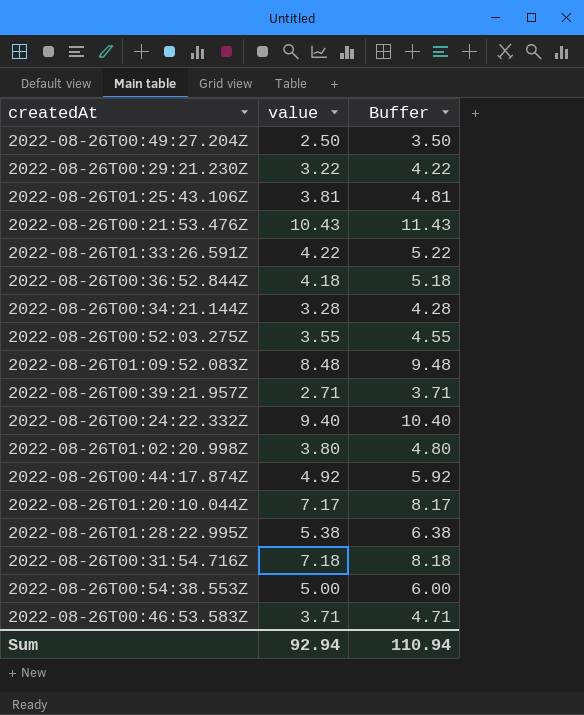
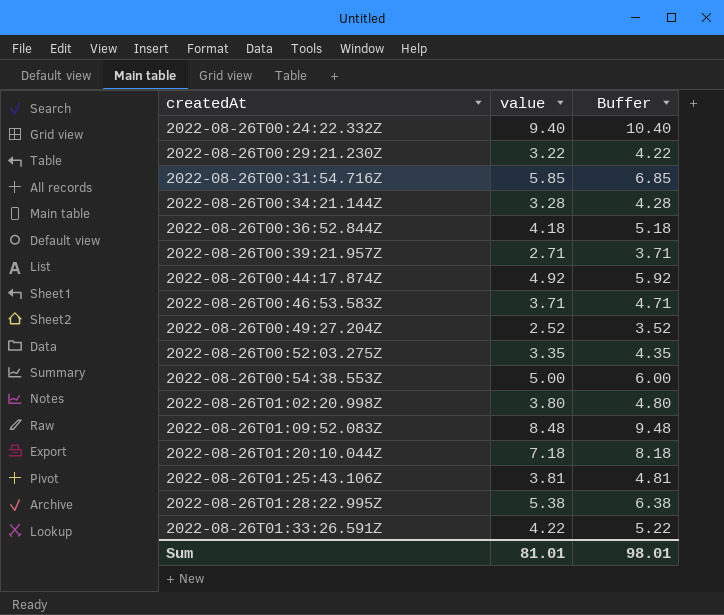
row order: none -> createdAt ascending
row 2022-08-26T00:21:53.476Z: 10.43 | 11.43 -> none
2022-08-26T00:31:54.716Z | value: 7.18 -> 5.85
2022-08-26T00:31:54.716Z | Buffer: 8.18 -> 6.85
2022-08-26T00:49:27.204Z | value: 2.50 -> 2.52
2022-08-26T00:49:27.204Z | Buffer: 3.50 -> 3.52
2022-08-26T00:52:03.275Z | value: 3.55 -> 3.35
2022-08-26T00:52:03.275Z | Buffer: 4.55 -> 4.35
2022-08-26T01:20:10.044Z | value: 7.17 -> 7.18
2022-08-26T01:20:10.044Z | Buffer: 8.17 -> 8.18
Sum | value: 92.94 -> 81.01
Sum | Buffer: 110.94 -> 98.01

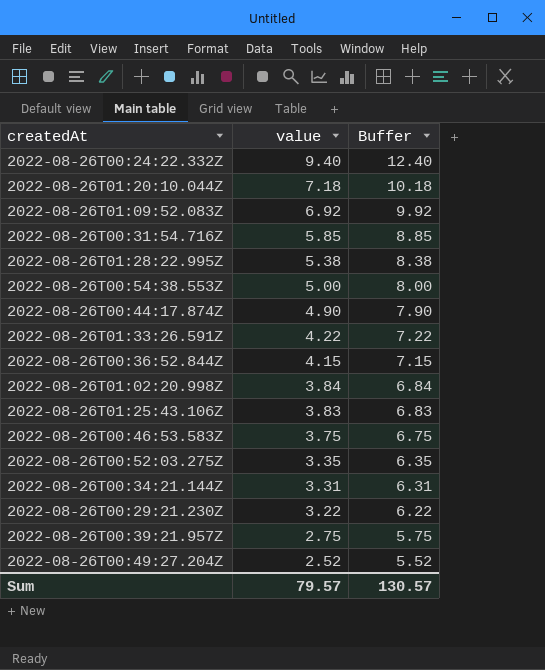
row order: createdAt ascending -> value descending
column Buffer | formula: [value] + 1 -> [value] + 3
2022-08-26T01:09:52.083Z | value: 8.48 -> 6.92
2022-08-26T00:44:17.874Z | value: 4.92 -> 4.90
2022-08-26T00:36:52.844Z | value: 4.18 -> 4.15
2022-08-26T01:02:20.998Z | value: 3.80 -> 3.84
2022-08-26T01:25:43.106Z | value: 3.81 -> 3.83
2022-08-26T00:46:53.583Z | value: 3.71 -> 3.75
2022-08-26T00:34:21.144Z | value: 3.28 -> 3.31
2022-08-26T00:39:21.957Z | value: 2.71 -> 2.75
Sum | value: 81.01 -> 79.57
Sum | Buffer: 98.01 -> 130.57

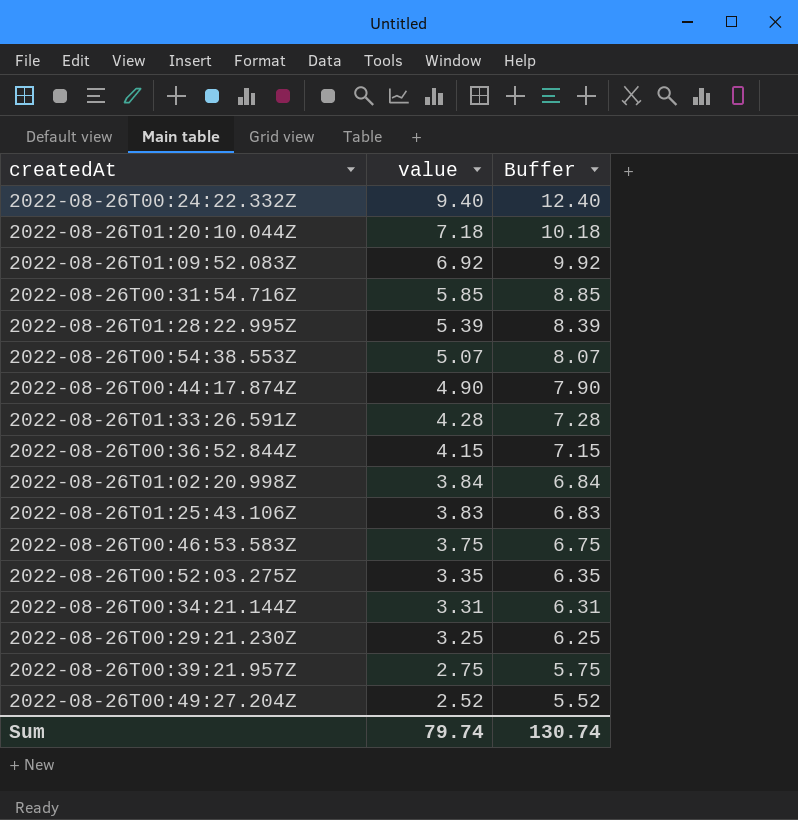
2022-08-26T01:28:22.995Z | value: 5.38 -> 5.39
2022-08-26T01:28:22.995Z | Buffer: 8.38 -> 8.39
2022-08-26T00:54:38.553Z | value: 5.00 -> 5.07
2022-08-26T00:54:38.553Z | Buffer: 8.00 -> 8.07
2022-08-26T01:33:26.591Z | value: 4.22 -> 4.28
2022-08-26T01:33:26.591Z | Buffer: 7.22 -> 7.28
2022-08-26T00:29:21.230Z | value: 3.22 -> 3.25
2022-08-26T00:29:21.230Z | Buffer: 6.22 -> 6.25
Sum | value: 79.57 -> 79.74
Sum | Buffer: 130.57 -> 130.74

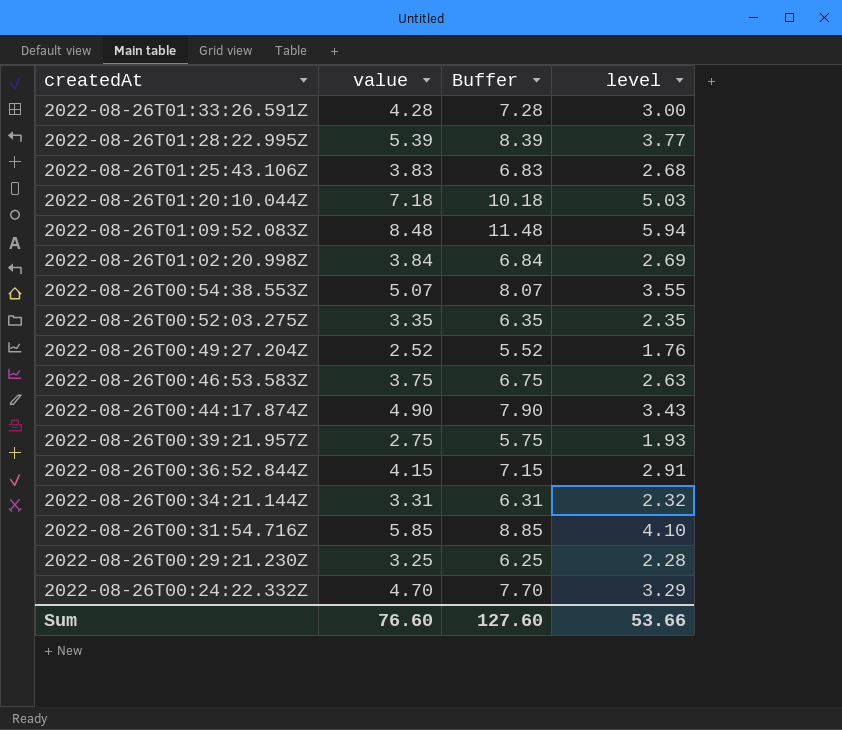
row order: value descending -> createdAt descending
column level | formula: none -> [value] * 0.7
2022-08-26T01:09:52.083Z | value: 6.92 -> 8.48
2022-08-26T01:09:52.083Z | Buffer: 9.92 -> 11.48
2022-08-26T00:24:22.332Z | value: 9.40 -> 4.70
2022-08-26T00:24:22.332Z | Buffer: 12.40 -> 7.70
Sum | value: 79.74 -> 76.60
Sum | Buffer: 130.74 -> 127.60

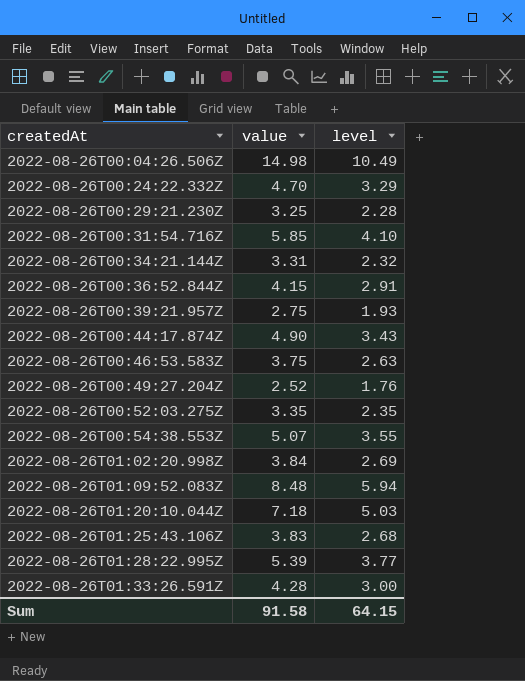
row order: createdAt descending -> createdAt ascending
column Buffer | formula: [value] + 3 -> none
row 2022-08-26T00:04:26.506Z: none -> 14.98 | 10.49
Sum | value: 76.60 -> 91.58
Sum | level: 53.66 -> 64.15

